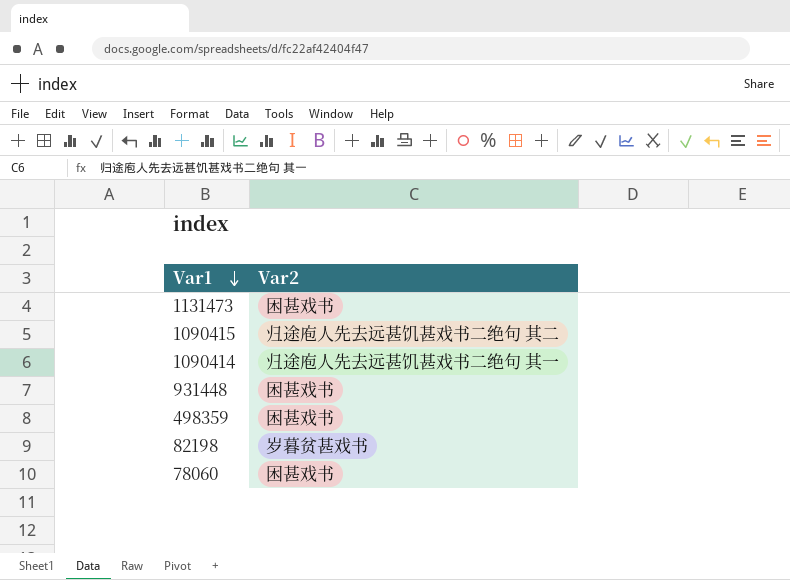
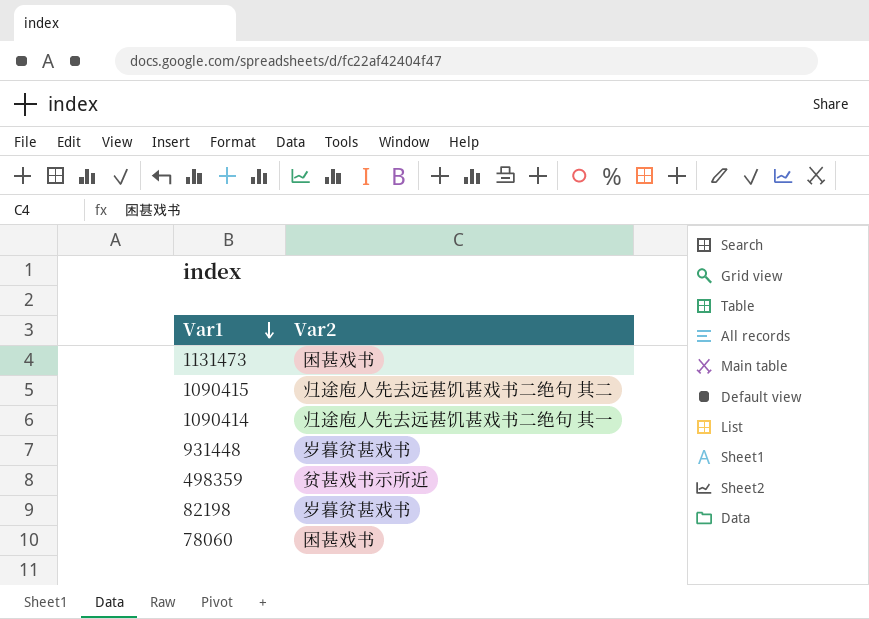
931448 | Var2: 困甚戏书 -> 岁暮贫甚戏书
498359 | Var2: 困甚戏书 -> 贫甚戏书示所近

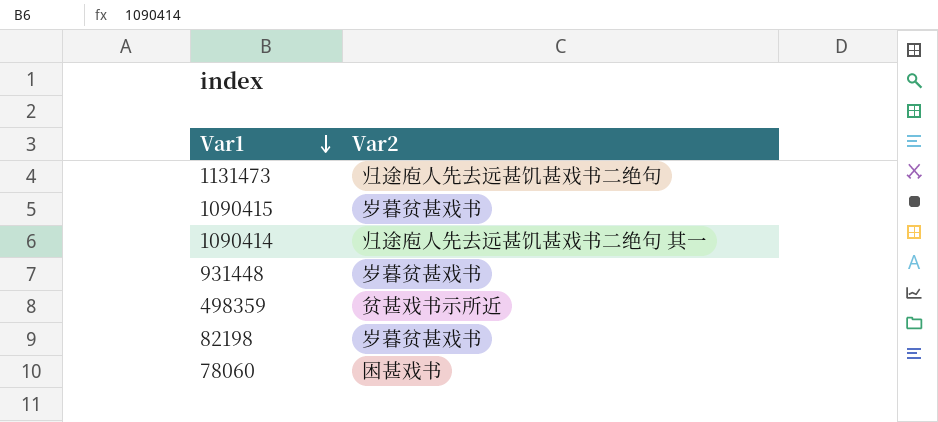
1131473 | Var2: 困甚戏书 -> 归途庖人先去远甚饥甚戏书二绝句
1090415 | Var2: 归途庖人先去远甚饥甚戏书二绝句 其二 -> 岁暮贫甚戏书

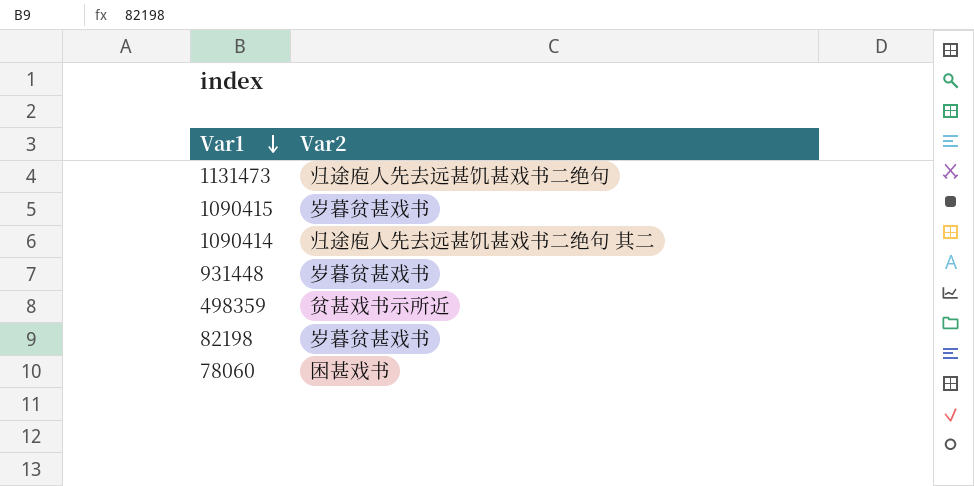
1090414 | Var2: 归途庖人先去远甚饥甚戏书二绝句 其一 -> 归途庖人先去远甚饥甚戏书二绝句 其二

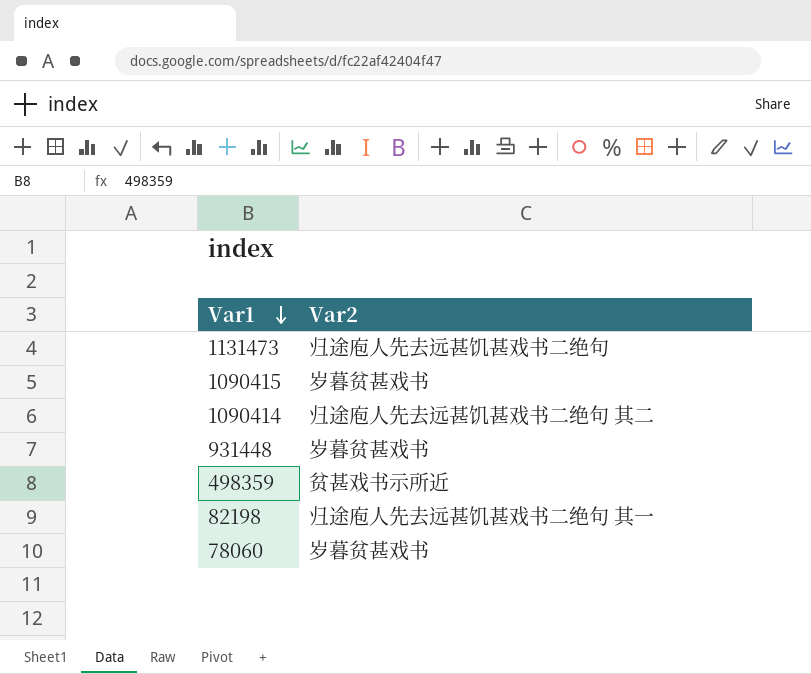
82198 | Var2: 岁暮贫甚戏书 -> 归途庖人先去远甚饥甚戏书二绝句 其一
78060 | Var2: 困甚戏书 -> 岁暮贫甚戏书

